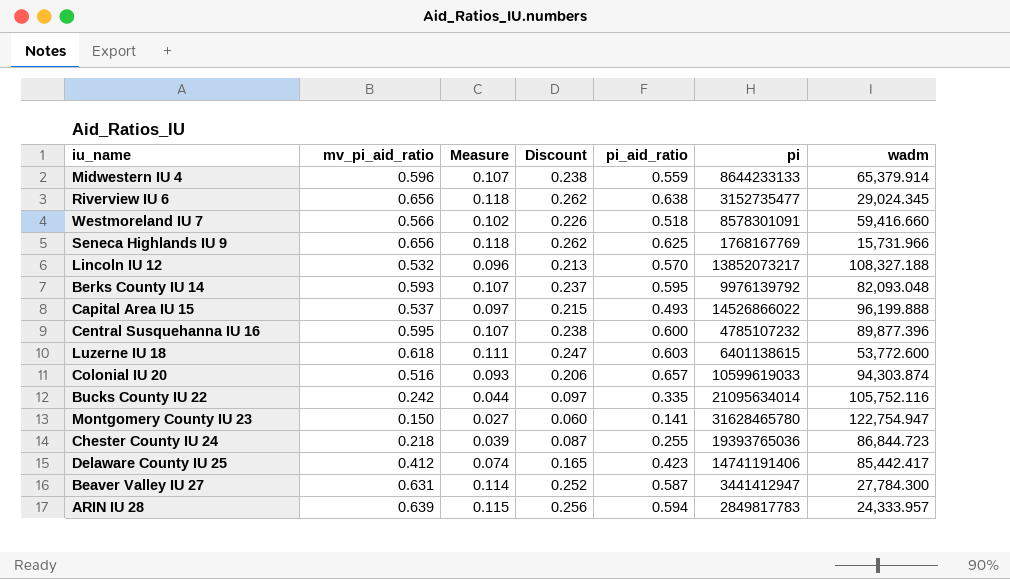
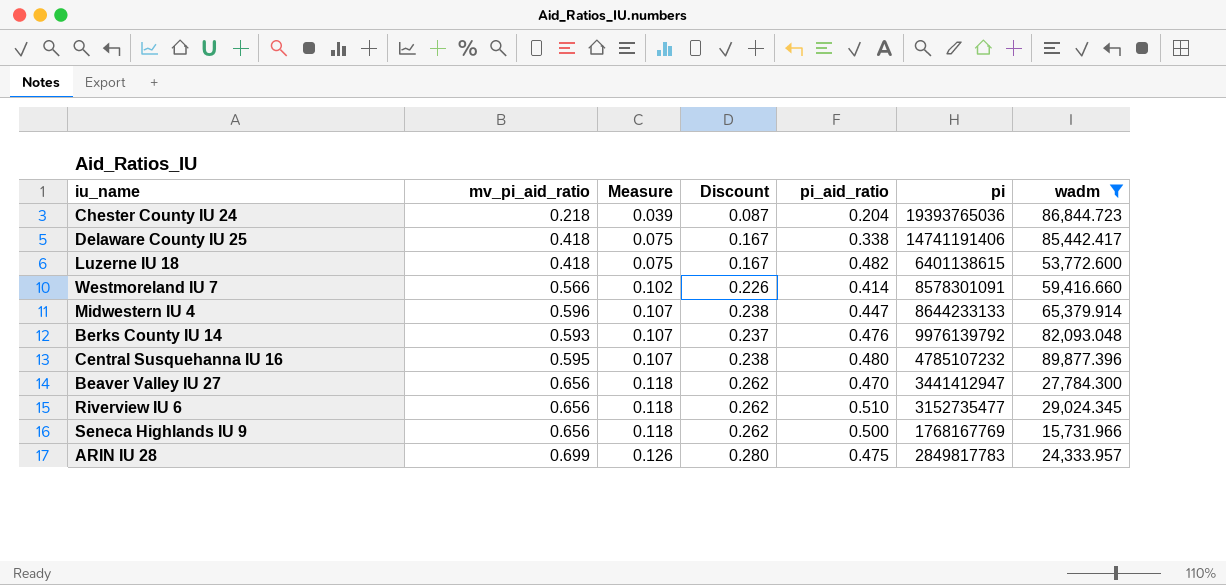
filter: none -> wadm <= 89,877.396
row order: none -> Measure ascending
Chester County IU 24 | pi_aid_ratio: 0.255 -> 0.204
Delaware County IU 25 | mv_pi_aid_ratio: 0.412 -> 0.418
Delaware County IU 25 | Measure: 0.074 -> 0.075
Delaware County IU 25 | Discount: 0.165 -> 0.167
Delaware County IU 25 | pi_aid_ratio: 0.423 -> 0.338
Luzerne IU 18 | mv_pi_aid_ratio: 0.618 -> 0.418
Luzerne IU 18 | Measure: 0.111 -> 0.075
Luzerne IU 18 | Discount: 0.247 -> 0.167
Luzerne IU 18 | pi_aid_ratio: 0.603 -> 0.482
Westmoreland IU 7 | pi_aid_ratio: 0.518 -> 0.414
Midwestern IU 4 | pi_aid_ratio: 0.559 -> 0.447
Berks County IU 14 | pi_aid_ratio: 0.595 -> 0.476
Central Susquehanna IU 16 | pi_aid_ratio: 0.600 -> 0.480
Beaver Valley IU 27 | mv_pi_aid_ratio: 0.631 -> 0.656
Beaver Valley IU 27 | Measure: 0.114 -> 0.118
Beaver Valley IU 27 | Discount: 0.252 -> 0.262
Beaver Valley IU 27 | pi_aid_ratio: 0.587 -> 0.470
Riverview IU 6 | pi_aid_ratio: 0.638 -> 0.510
Seneca Highlands IU 9 | pi_aid_ratio: 0.625 -> 0.500
ARIN IU 28 | mv_pi_aid_ratio: 0.639 -> 0.699
ARIN IU 28 | Measure: 0.115 -> 0.126
ARIN IU 28 | Discount: 0.256 -> 0.280
ARIN IU 28 | pi_aid_ratio: 0.594 -> 0.475

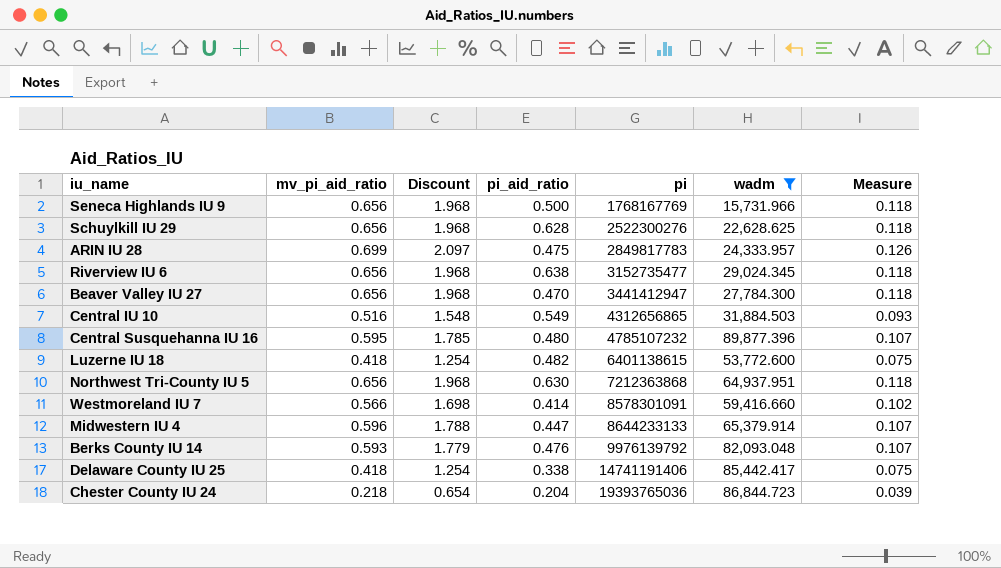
row order: Measure ascending -> pi ascending
column Discount | formula: [mv_pi_aid_ratio] * 0.4 -> [mv_pi_aid_ratio] * 3
column Measure | position: 3 -> 7
row Schuylkill IU 29: none -> 0.656 | 1.968 | 0.628 | 2522300276 | 22,628.625 | 0.118
Riverview IU 6 | pi_aid_ratio: 0.510 -> 0.638
row Central IU 10: none -> 0.516 | 1.548 | 0.549 | 4312656865 | 31,884.503 | 0.093
row Northwest Tri-County IU 5: none -> 0.656 | 1.968 | 0.630 | 7212363868 | 64,937.951 | 0.118

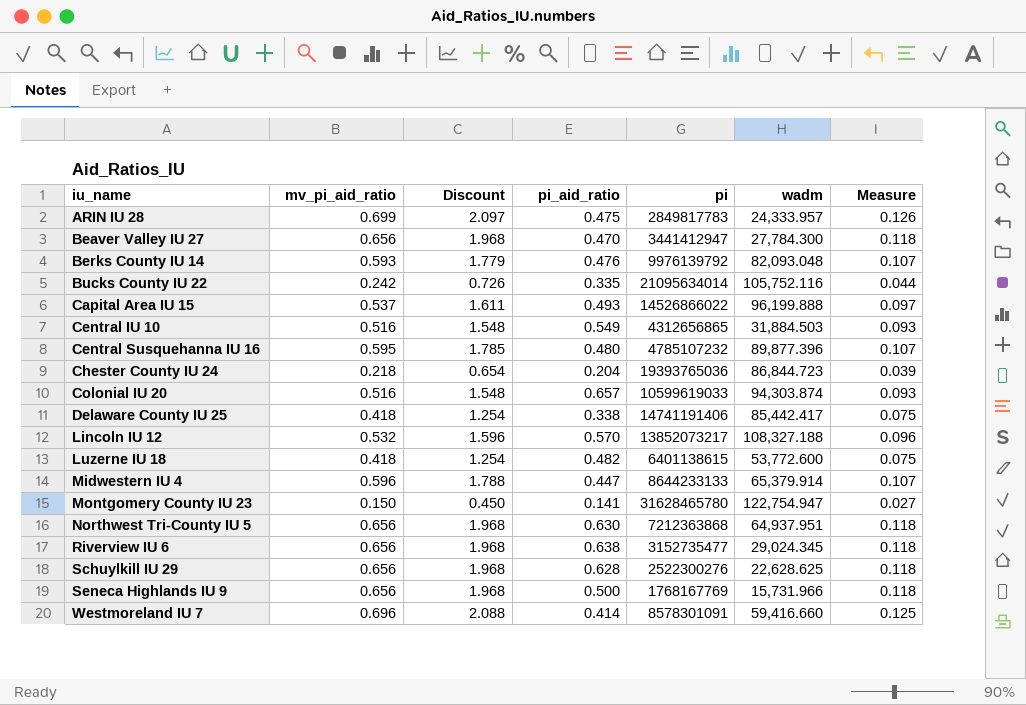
filter: wadm <= 89,877.396 -> none
row order: pi ascending -> iu_name ascending
Westmoreland IU 7 | mv_pi_aid_ratio: 0.566 -> 0.696
Westmoreland IU 7 | Discount: 1.698 -> 2.088
Westmoreland IU 7 | Measure: 0.102 -> 0.125

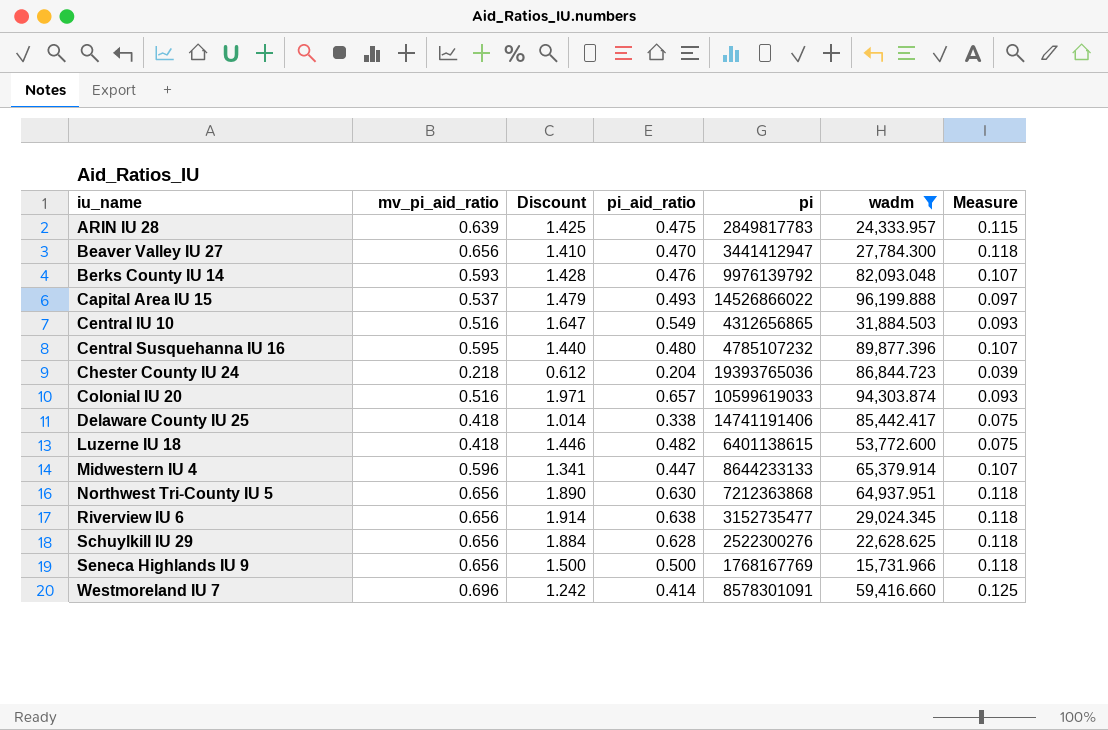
filter: none -> wadm <= 96,199.888
column Discount | formula: [mv_pi_aid_ratio] * 3 -> [pi_aid_ratio] * 3
ARIN IU 28 | mv_pi_aid_ratio: 0.699 -> 0.639
ARIN IU 28 | Measure: 0.126 -> 0.115

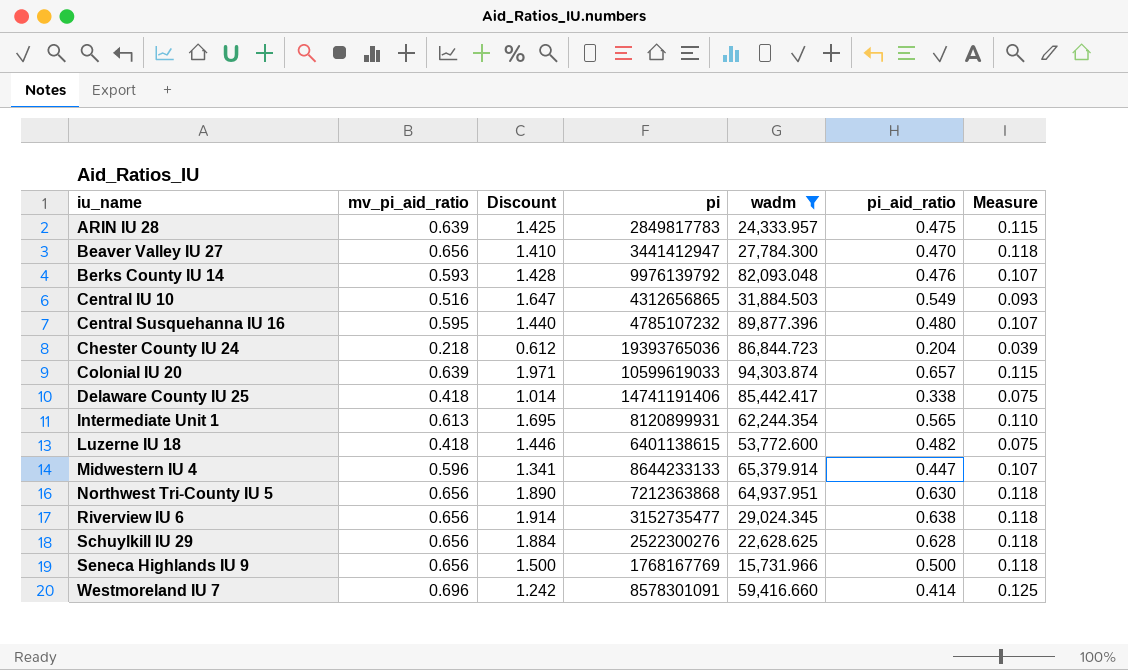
column pi_aid_ratio | position: 4 -> 6
row Capital Area IU 15: 0.537 | 1.479 | 0.493 | 14526866022 | 96,199.888 | 0.097 -> none
Colonial IU 20 | mv_pi_aid_ratio: 0.516 -> 0.639
Colonial IU 20 | Measure: 0.093 -> 0.115
row Intermediate Unit 1: none -> 0.613 | 1.695 | 8120899931 | 62,244.354 | 0.565 | 0.110

